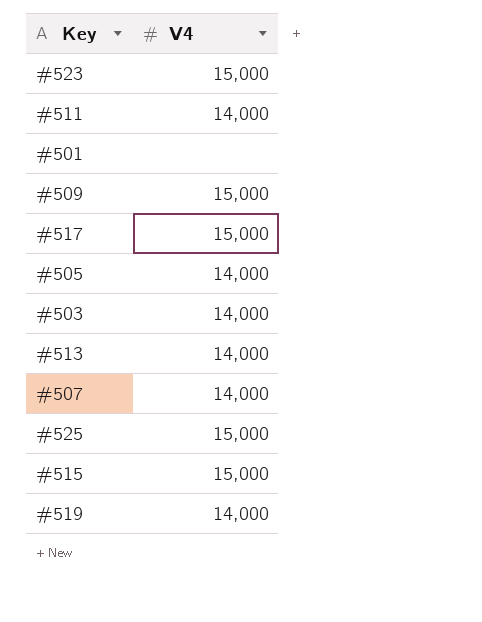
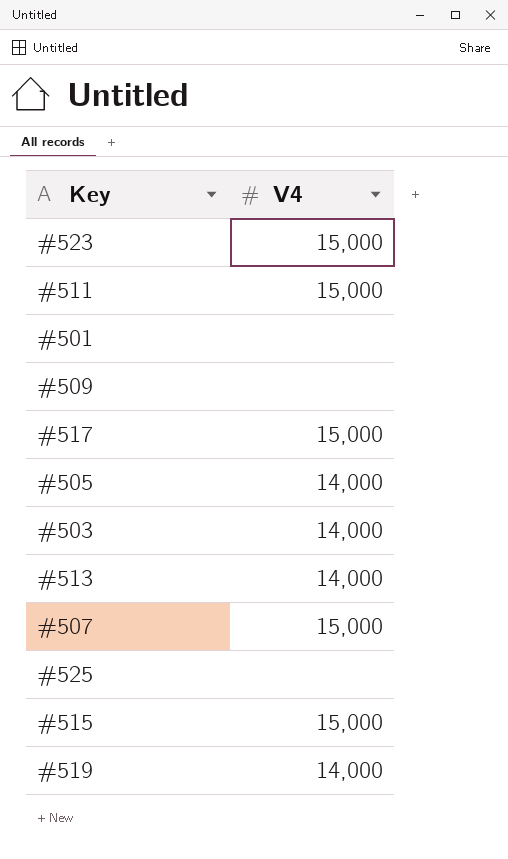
#511 | V4: 14,000 -> 15,000
#509 | V4: 15,000 -> none
#507 | V4: 14,000 -> 15,000
#525 | V4: 15,000 -> none

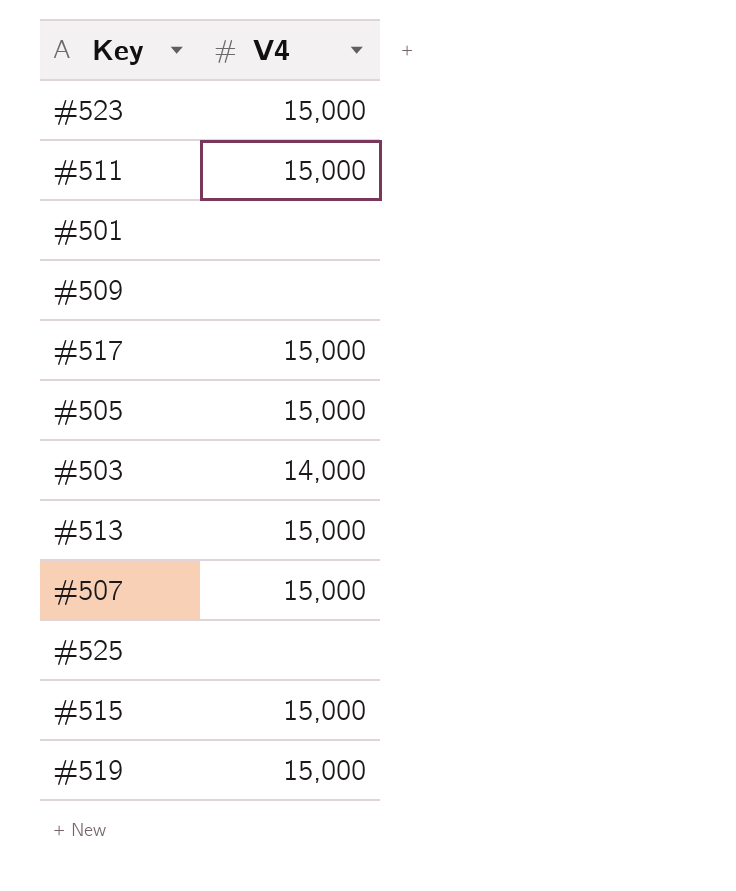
#505 | V4: 14,000 -> 15,000
#513 | V4: 14,000 -> 15,000
#519 | V4: 14,000 -> 15,000

